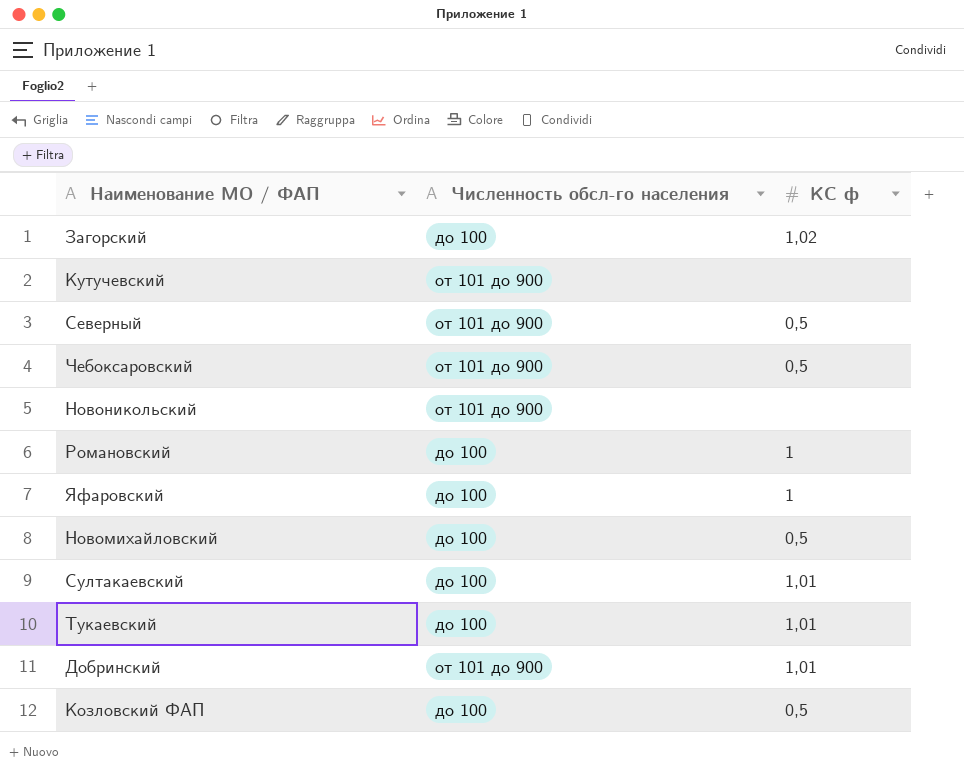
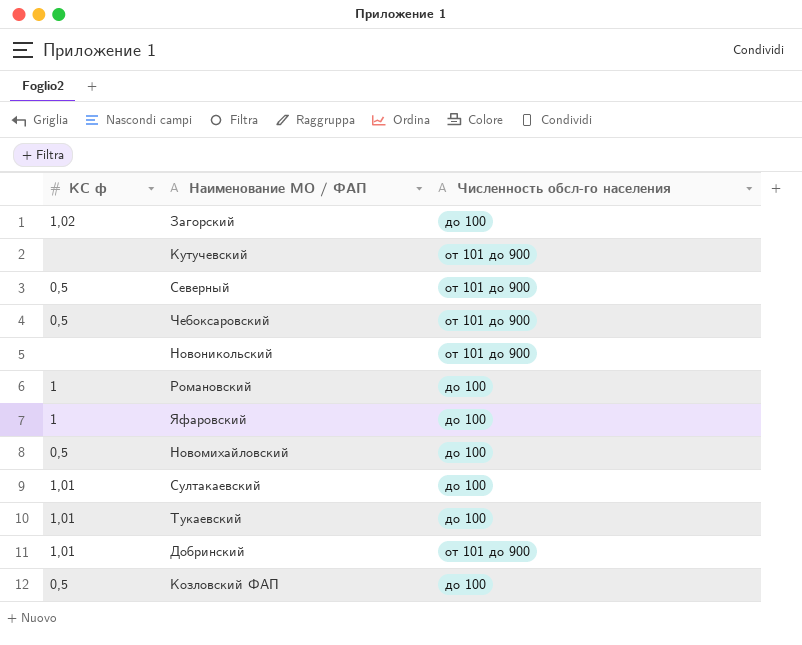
column КС ф | position: 3 -> 1

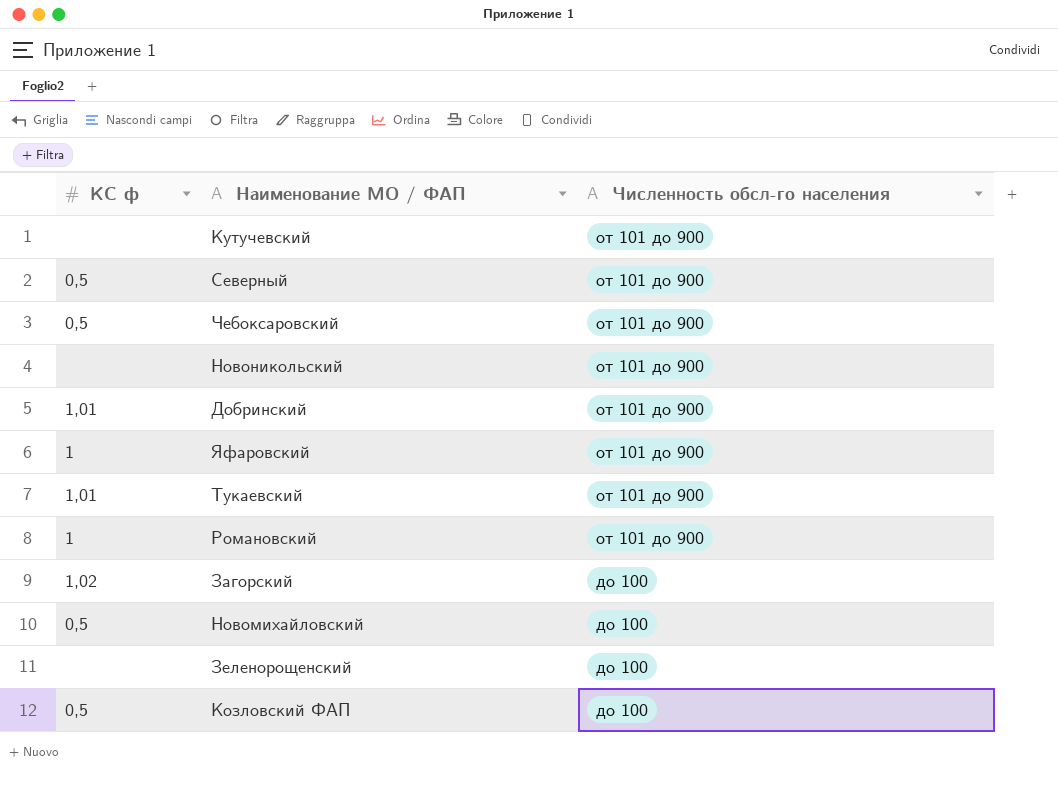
row order: none -> Численность обсл-го населения descending
row Султакаевский: 1,01 | до 100 -> none
Яфаровский | Численность обсл-го населения: до 100 -> от 101 до 900
Тукаевский | Численность обсл-го населения: до 100 -> от 101 до 900
Романовский | Численность обсл-го населения: до 100 -> от 101 до 900
row Зеленорощенский: none -> none | до 100

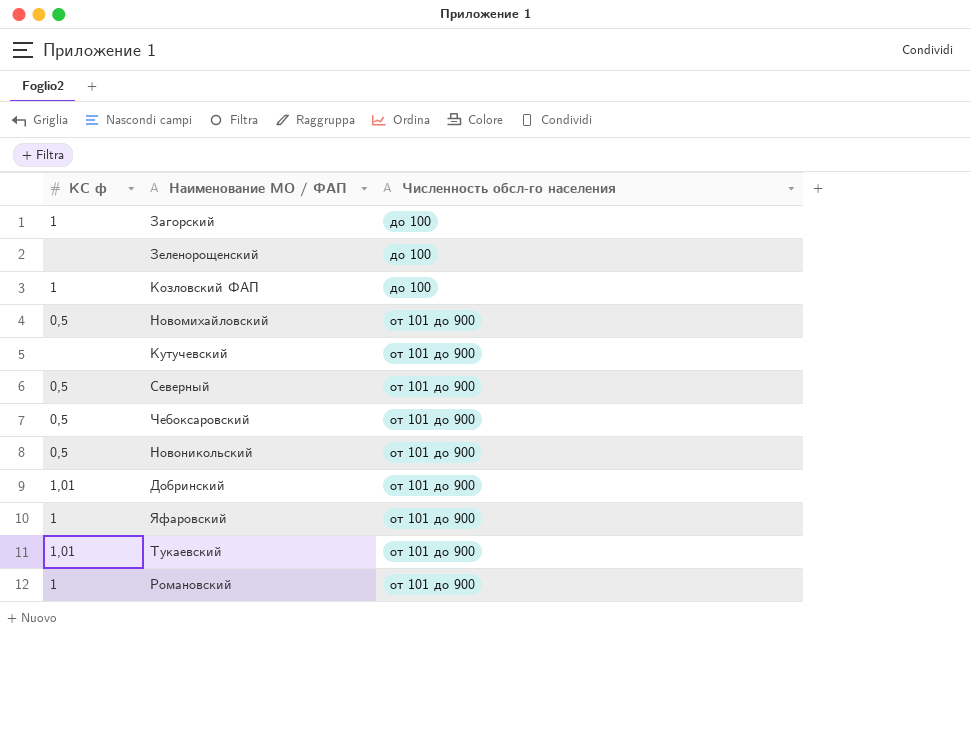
row order: Численность обсл-го населения descending -> Численность обсл-го населения ascending
Загорский | КС ф: 1,02 -> 1
Козловский ФАП | КС ф: 0,5 -> 1
Новомихайловский | Численность обсл-го населения: до 100 -> от 101 до 900
Новоникольский | КС ф: none -> 0,5

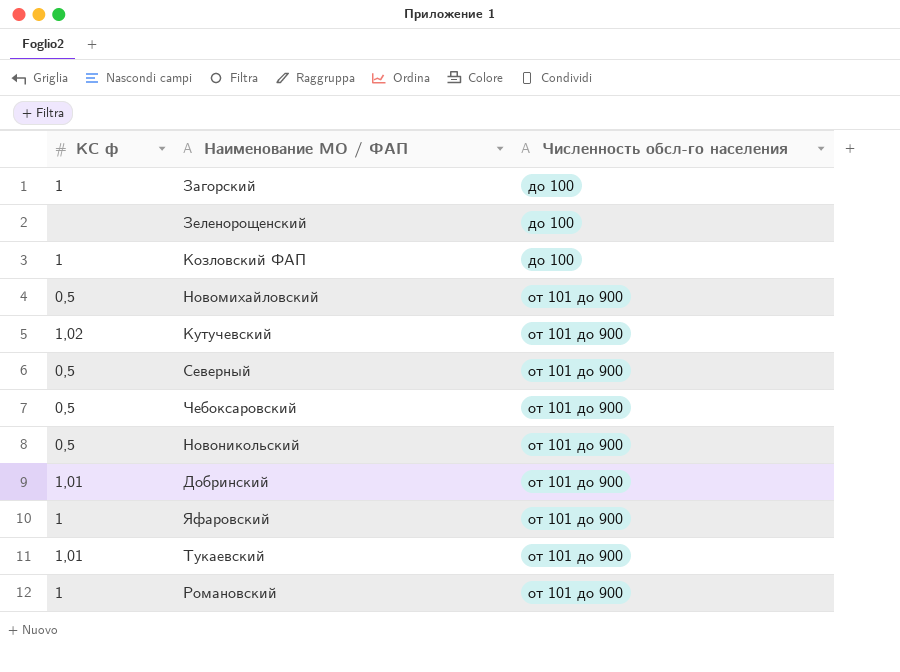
Кутучевский | КС ф: none -> 1,02

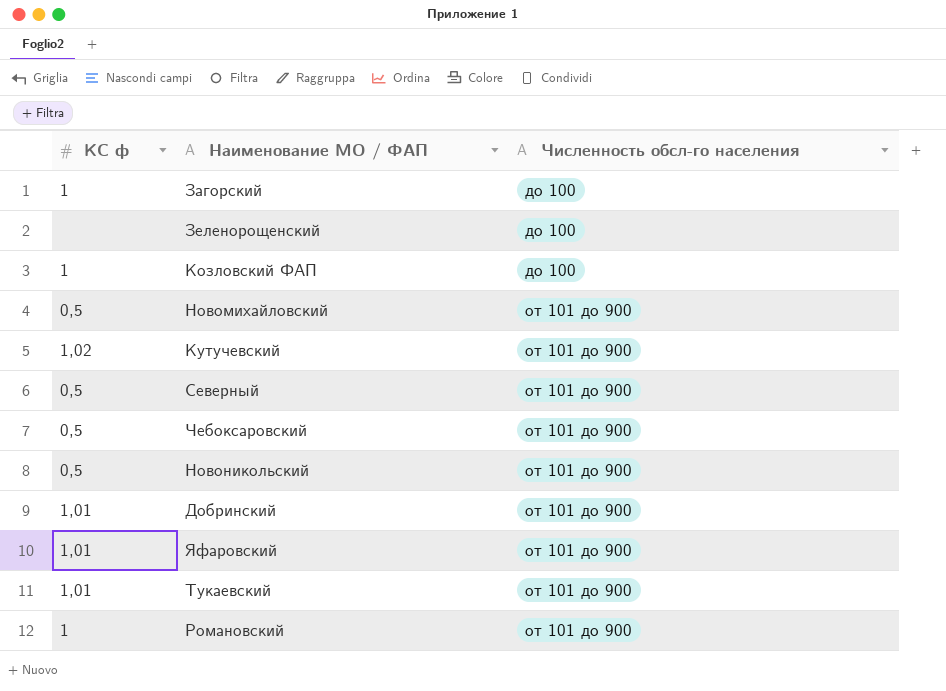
Яфаровский | КС ф: 1 -> 1,01

